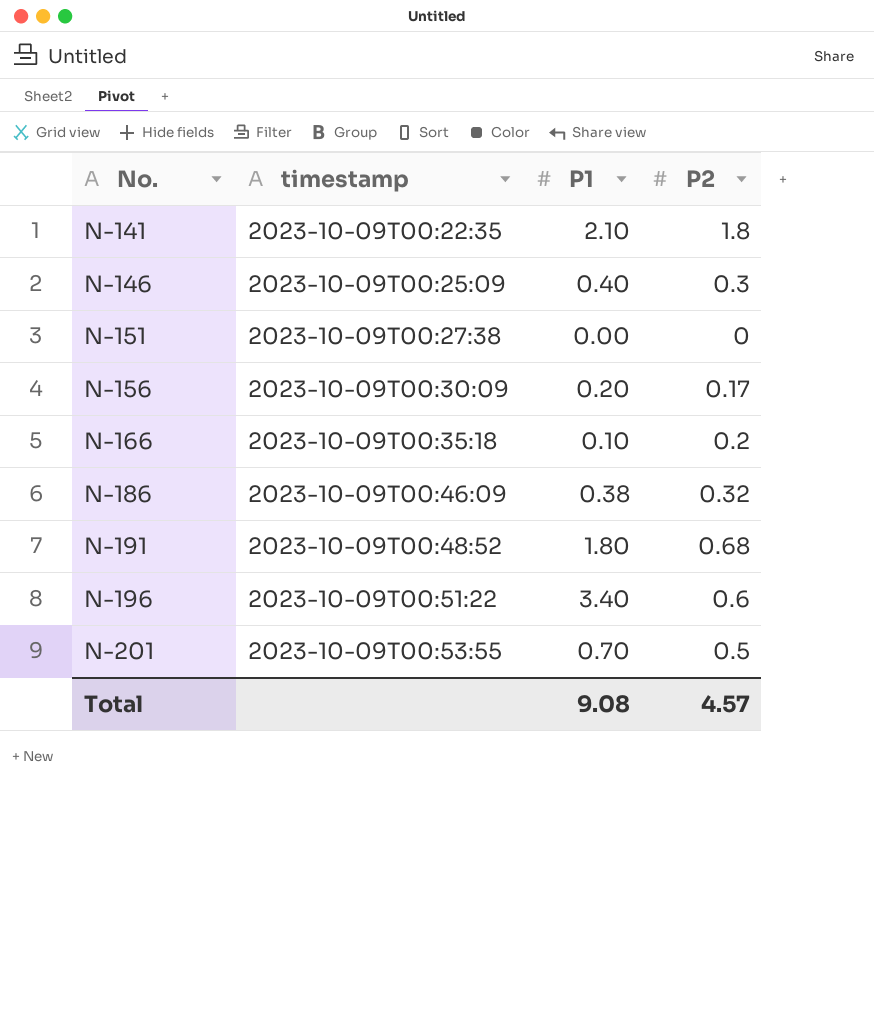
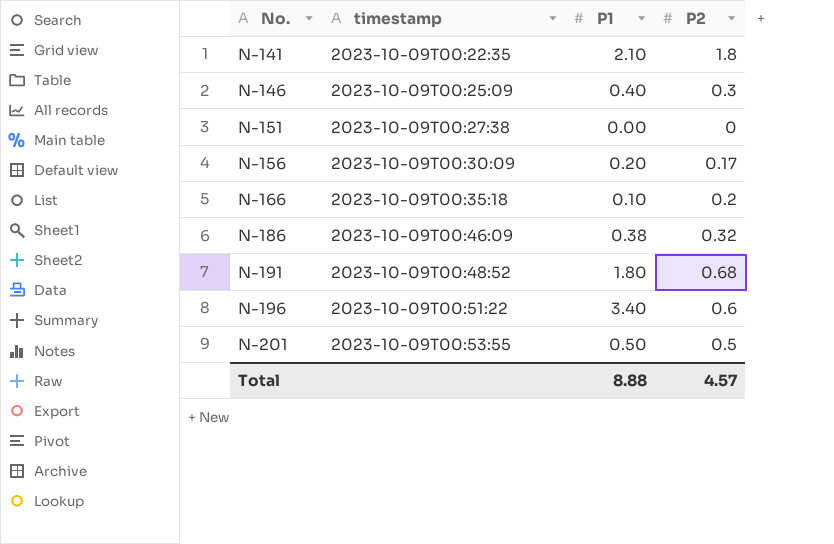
N-201 | P1: 0.70 -> 0.50
Total | P1: 9.08 -> 8.88

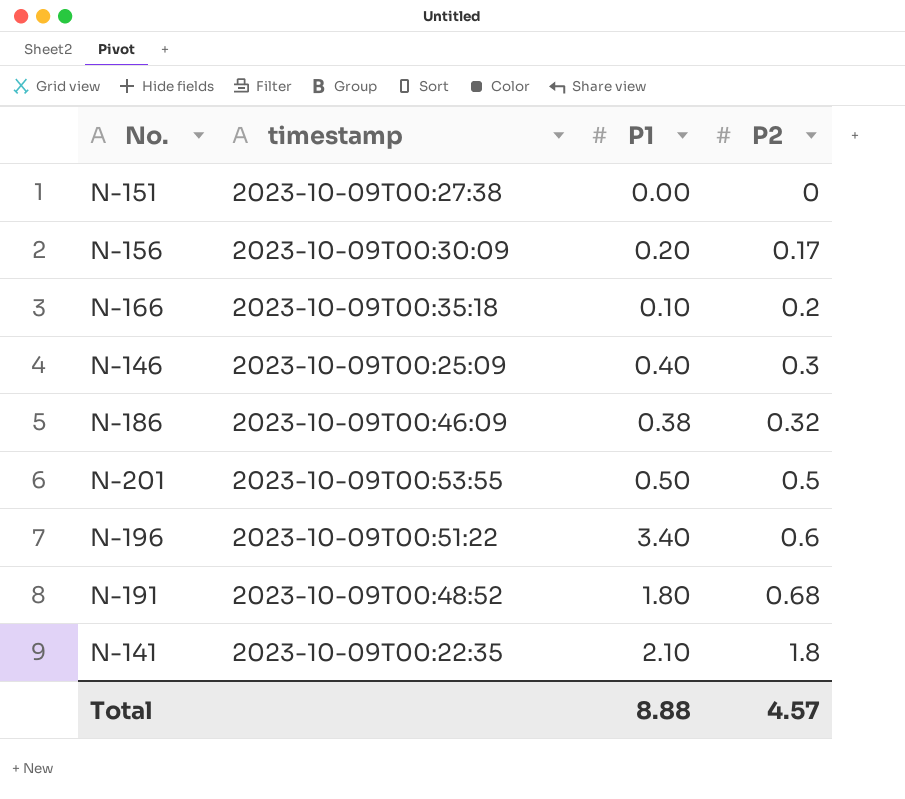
row order: No. ascending -> P2 ascending

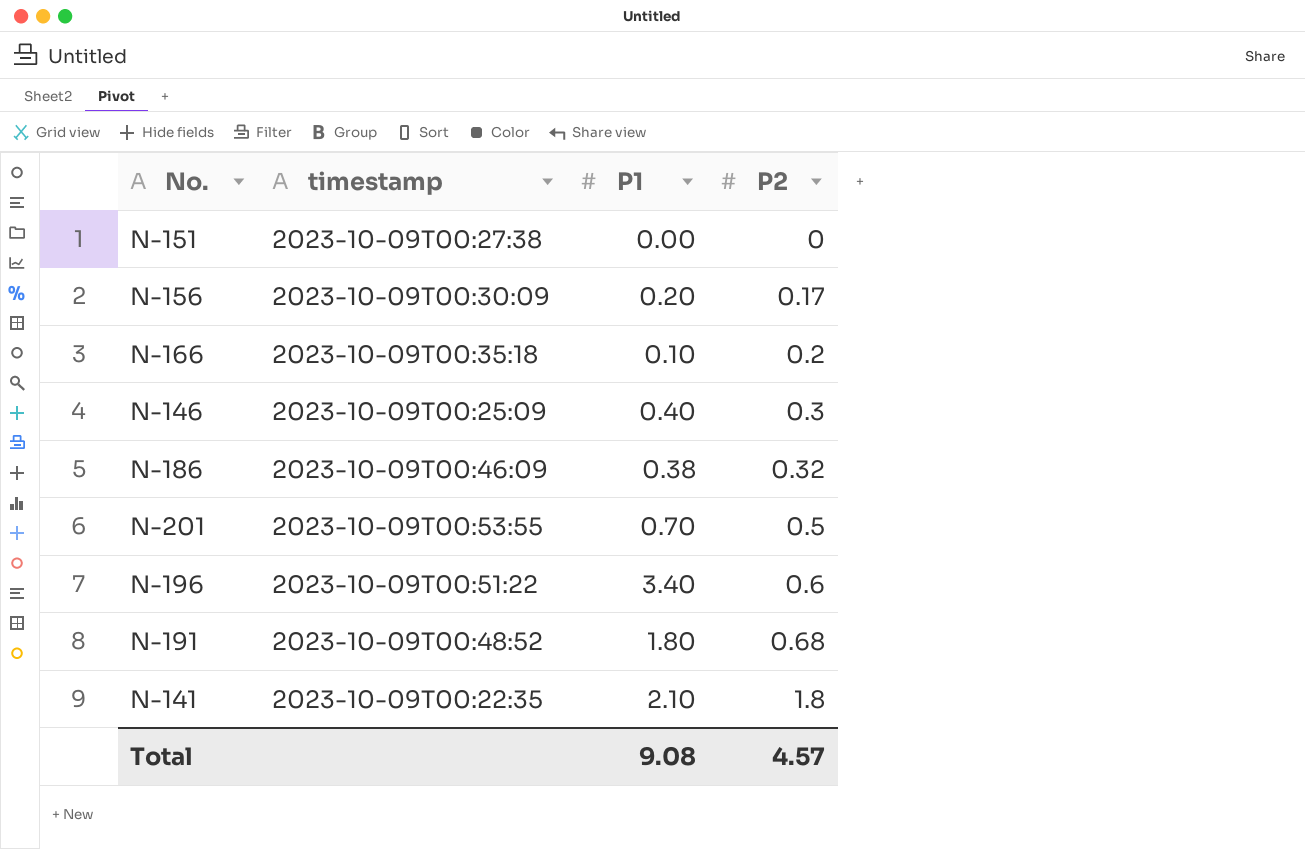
N-201 | P1: 0.50 -> 0.70
Total | P1: 8.88 -> 9.08

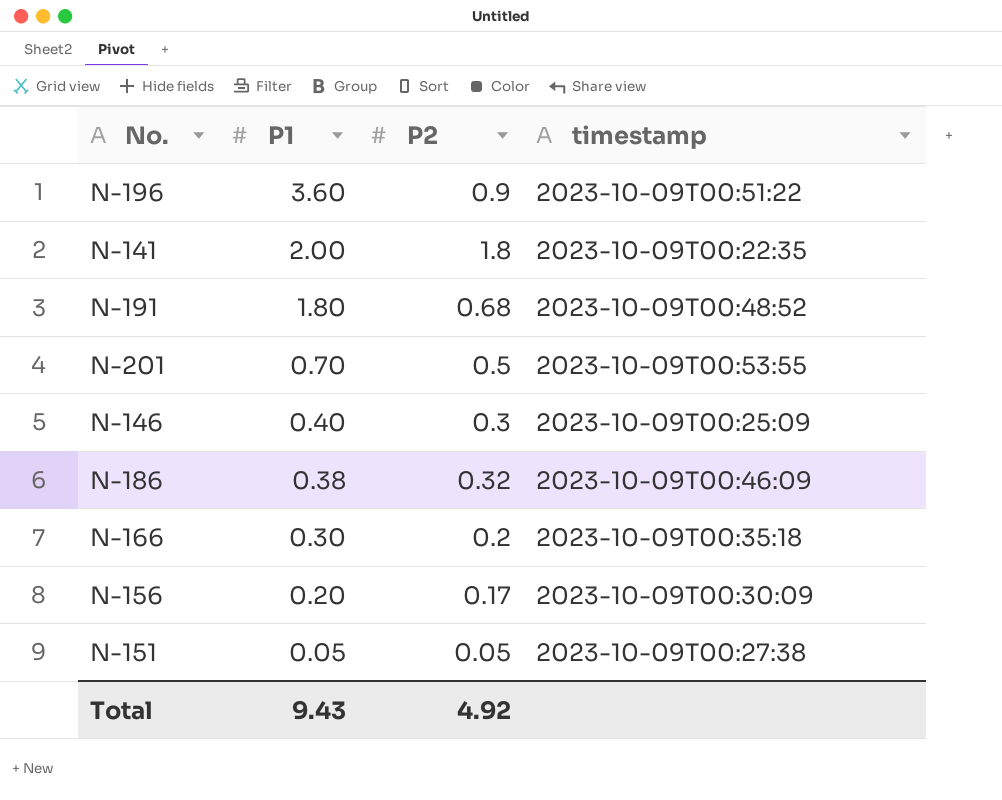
row order: P2 ascending -> P1 descending
column timestamp | position: 2 -> 4
N-196 | P1: 3.40 -> 3.60
N-196 | P2: 0.6 -> 0.9
N-141 | P1: 2.10 -> 2.00
N-166 | P1: 0.10 -> 0.30
N-151 | P1: 0.00 -> 0.05
N-151 | P2: 0 -> 0.05
Total | P1: 9.08 -> 9.43
Total | P2: 4.57 -> 4.92

